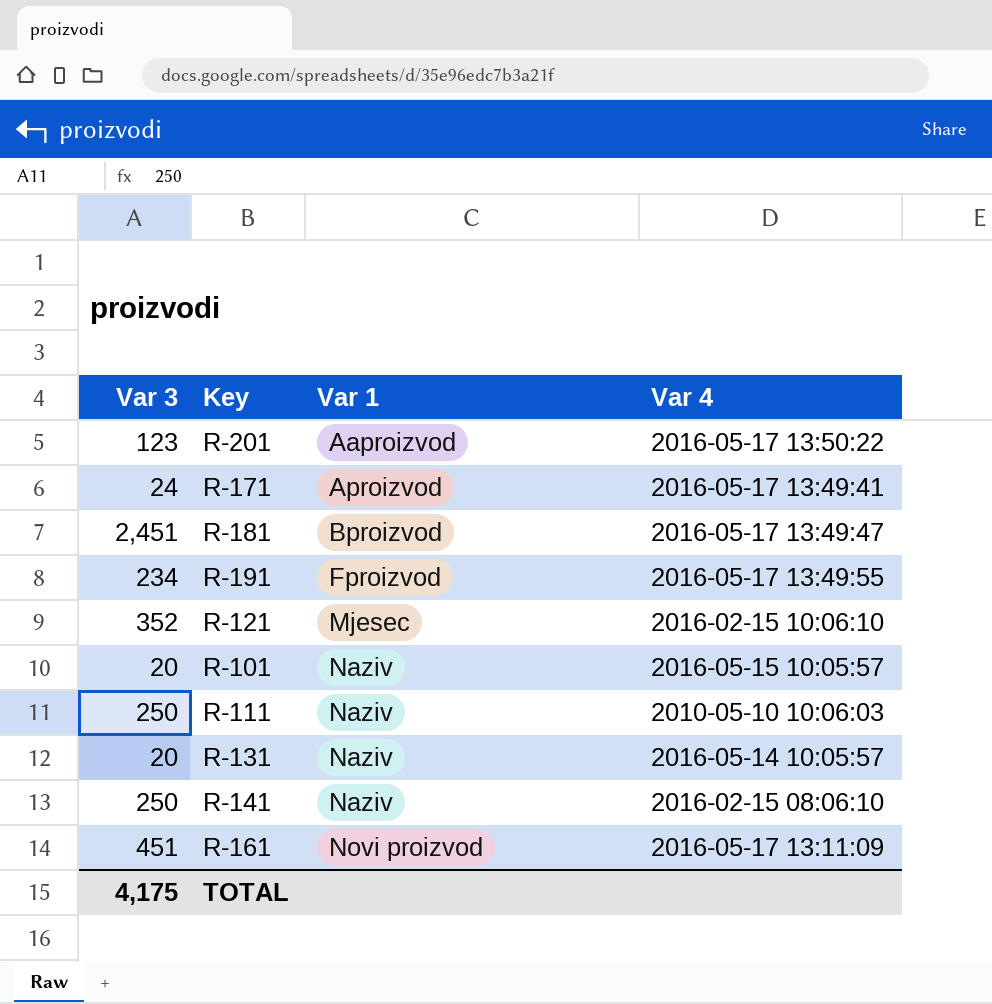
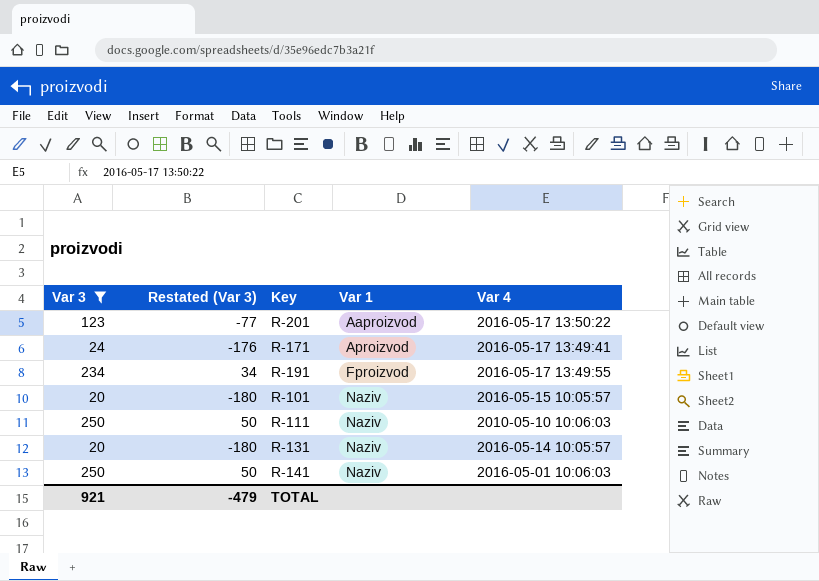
filter: none -> Var 3 <= 250
column Restated (Var 3) | formula: none -> [Var 3] - 200
R-141 | Var 4: 2016-02-15 08:06:10 -> 2016-05-01 10:06:03
TOTAL | Var 3: 4,175 -> 921

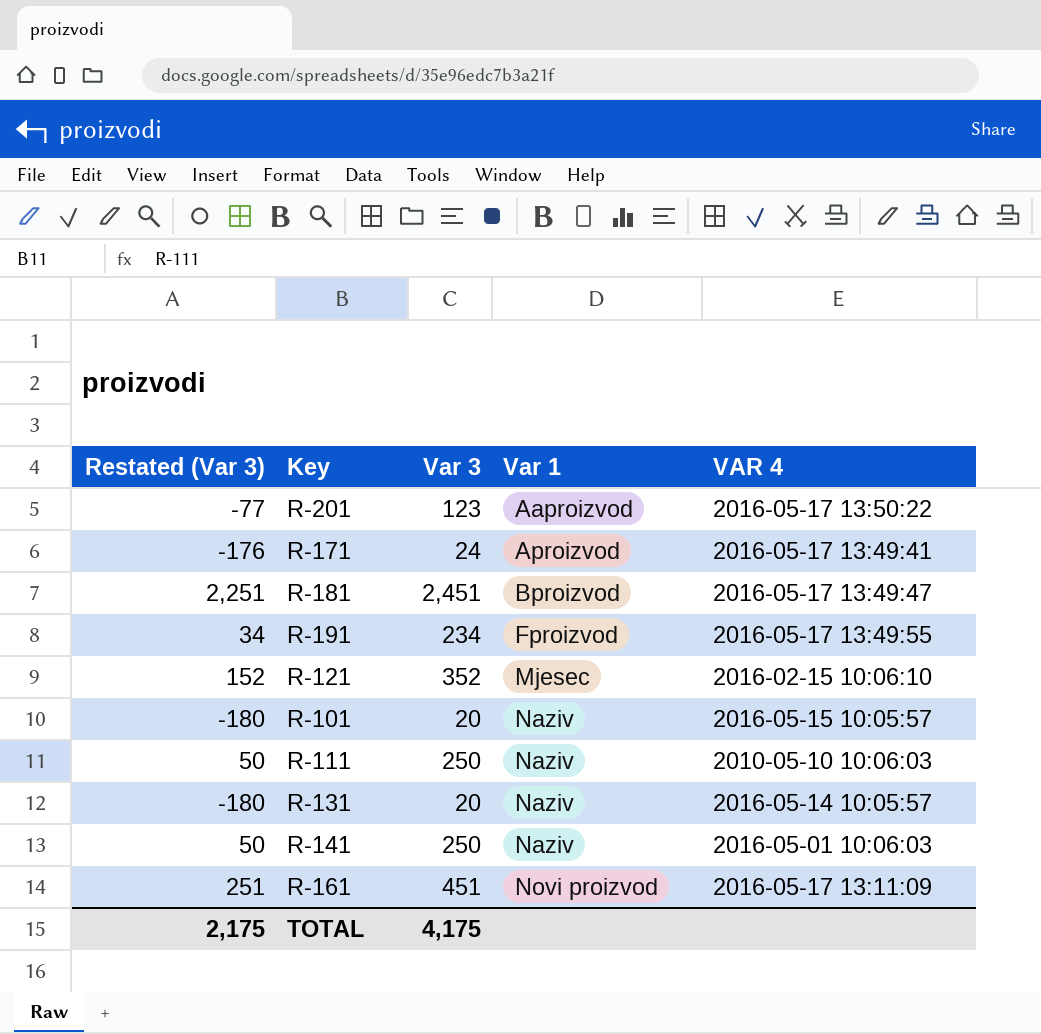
filter: Var 3 <= 250 -> none
column Var 3 | position: 1 -> 3
column name: Var 4 -> VAR 4
TOTAL | Restated (Var 3): -479 -> 2,175
TOTAL | Var 3: 921 -> 4,175

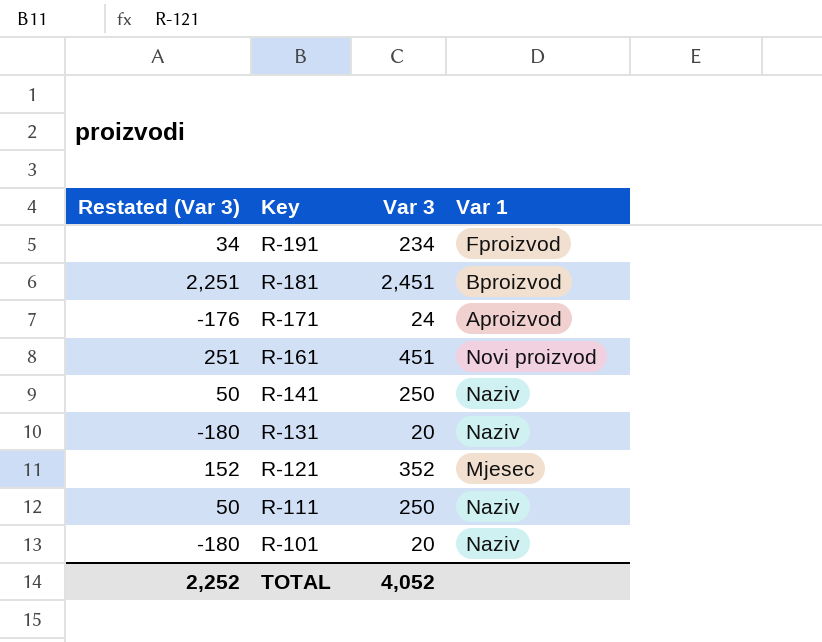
row order: Var 1 ascending -> Key descending
column VAR 4 | position: 5 -> none
row R-201: -77 | 123 | Aaproizvod | 2016-05-17 13:50:22 -> none
TOTAL | Restated (Var 3): 2,175 -> 2,252
TOTAL | Var 3: 4,175 -> 4,052

